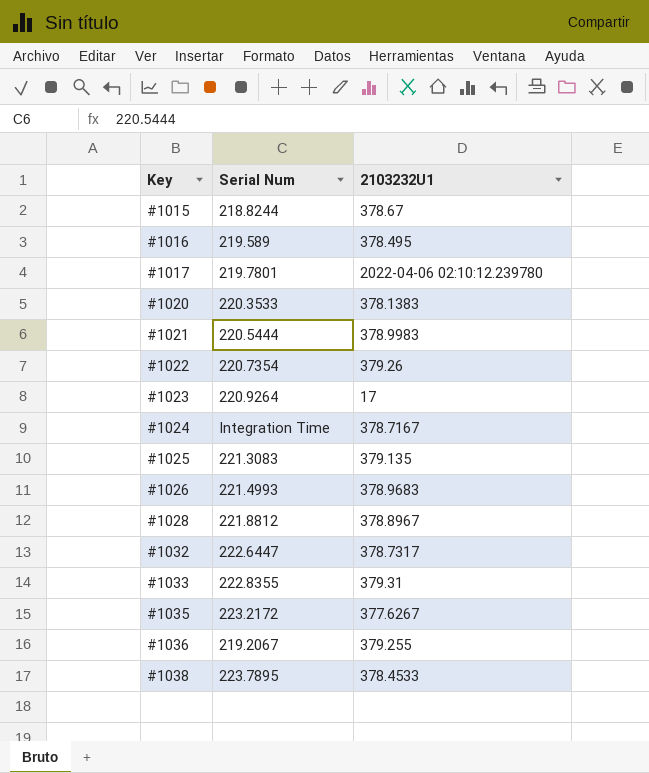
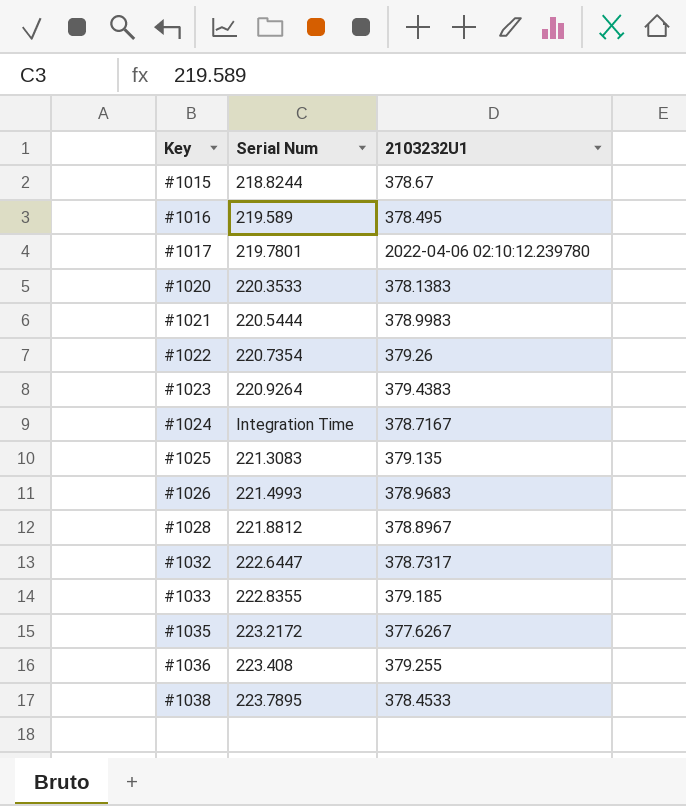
#1023 | 2103232U1: 17 -> 379.4383
#1033 | 2103232U1: 379.31 -> 379.185
#1036 | Serial Num: 219.2067 -> 223.408

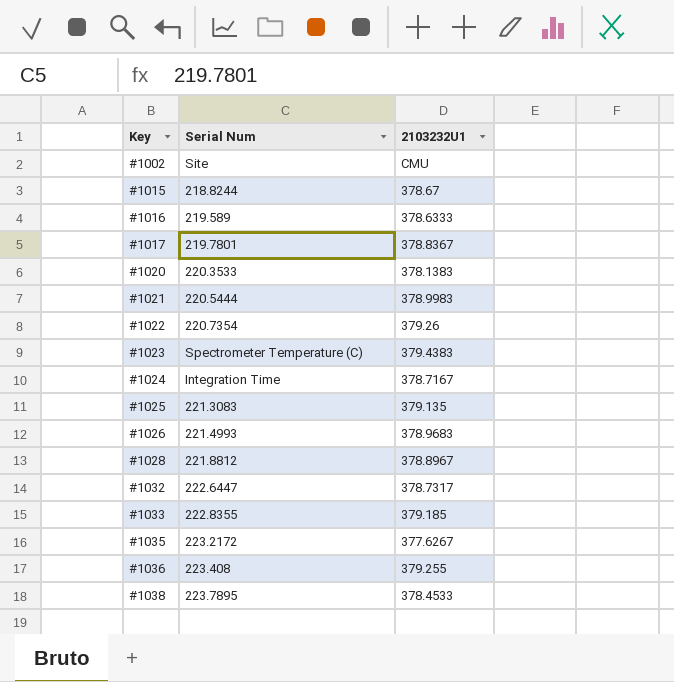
row #1002: none -> Site | CMU
#1016 | 2103232U1: 378.495 -> 378.6333
#1017 | 2103232U1: 2022-04-06 02:10:12.239780 -> 378.8367
#1023 | Serial Num: 220.9264 -> Spectrometer Temperature (C)

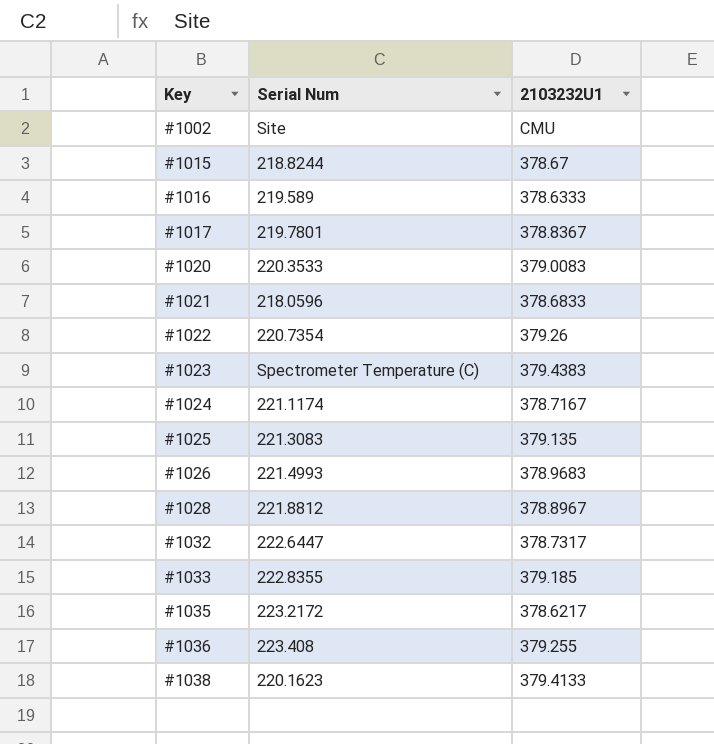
#1020 | 2103232U1: 378.1383 -> 379.0083
#1021 | Serial Num: 220.5444 -> 218.0596
#1021 | 2103232U1: 378.9983 -> 378.6833
#1024 | Serial Num: Integration Time -> 221.1174
#1035 | 2103232U1: 377.6267 -> 378.6217
#1038 | Serial Num: 223.7895 -> 220.1623
#1038 | 2103232U1: 378.4533 -> 379.4133

